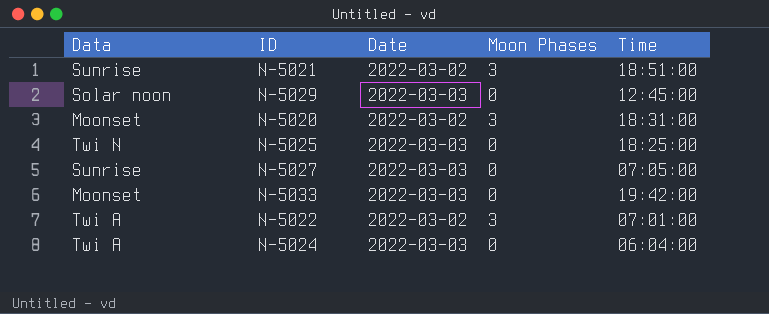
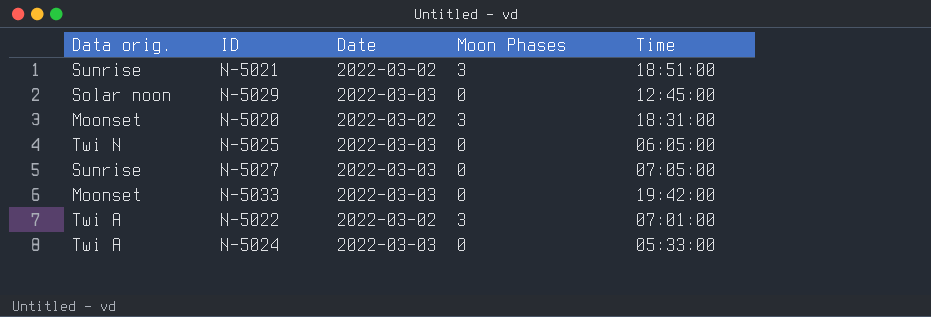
column name: Data -> Data orig.
N-5025 | Time: 18:25:00 -> 06:05:00
N-5024 | Time: 06:04:00 -> 05:33:00

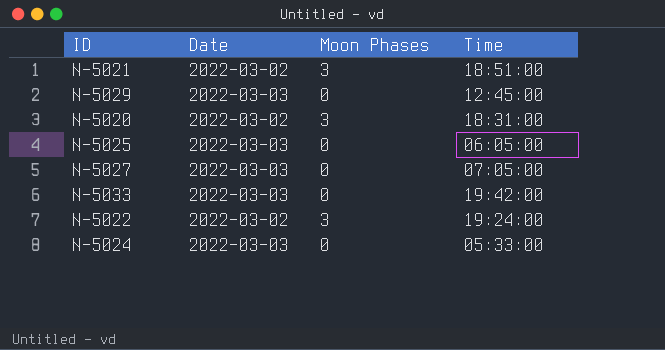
column Data orig. | position: 1 -> none
N-5022 | Time: 07:01:00 -> 19:24:00

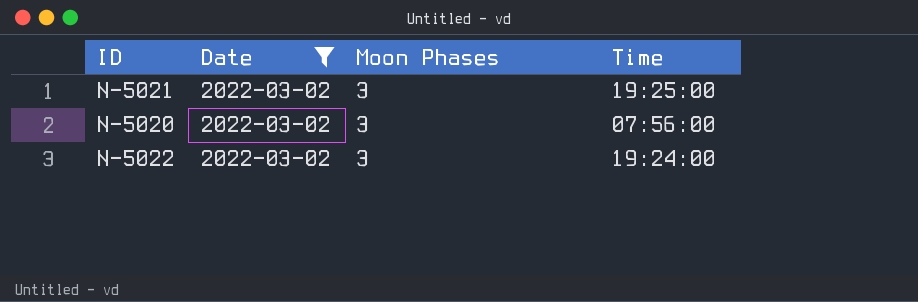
filter: none -> Date = 2022-03-02
N-5021 | Time: 18:51:00 -> 19:25:00
N-5020 | Time: 18:31:00 -> 07:56:00

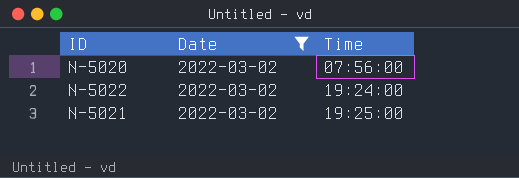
row order: none -> Time ascending
column Moon Phases | position: 3 -> none

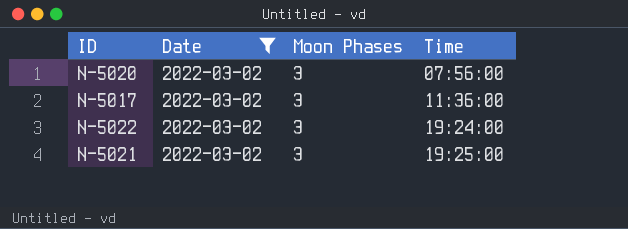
column Moon Phases | position: none -> 3
row N-5017: none -> 2022-03-02 | 3 | 11:36:00

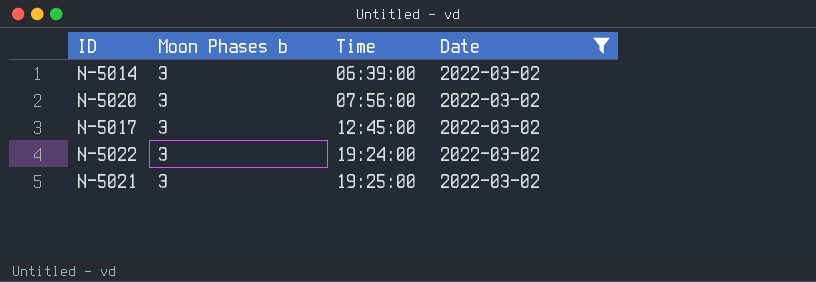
column name: Moon Phases -> Moon Phases b
column Date | position: 2 -> 4
row N-5014: none -> 3 | 06:39:00 | 2022-03-02
N-5017 | Time: 11:36:00 -> 12:45:00

